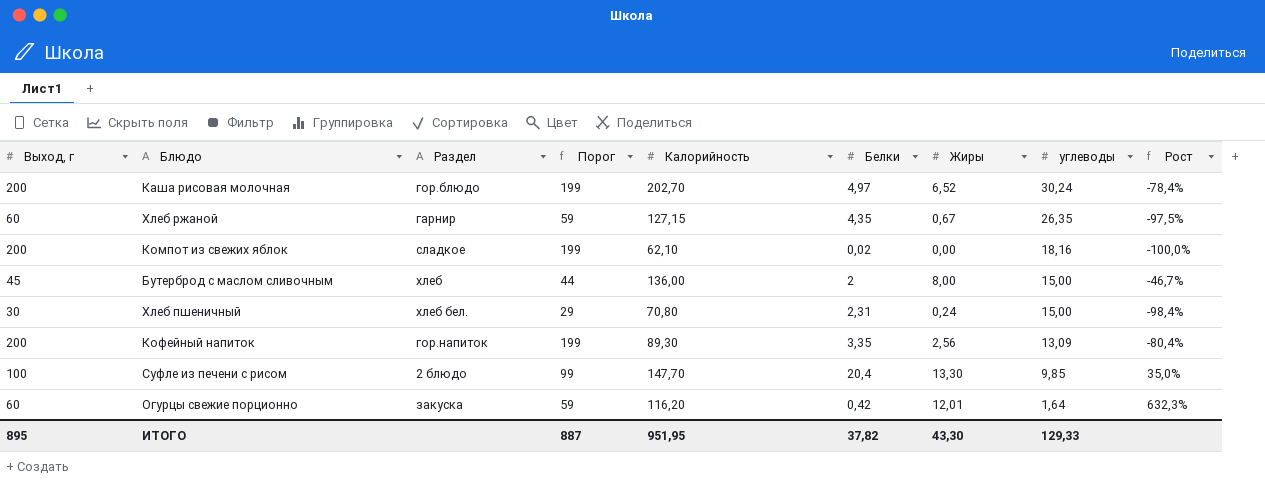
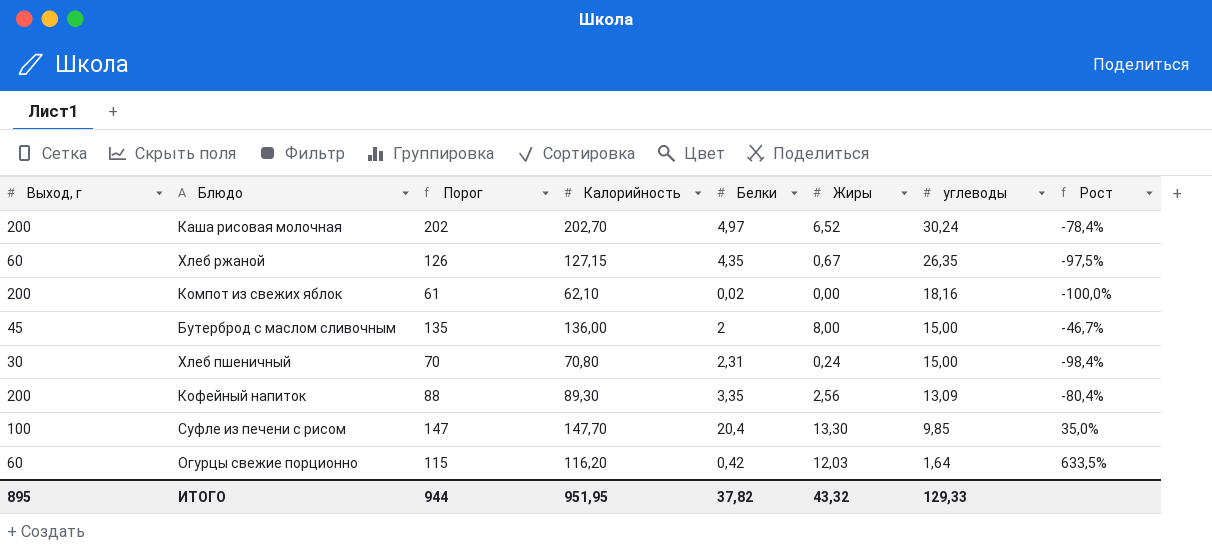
column Раздел | position: 3 -> none
column Порог | formula: [Выход, г] - 1 -> [Калорийность] - 1
Огурцы свежие порционно | Жиры: 12,01 -> 12,03
Огурцы свежие порционно | Рост: 632,3% -> 633,5%
ИТОГО | Порог: 887 -> 944
ИТОГО | Жиры: 43,30 -> 43,32

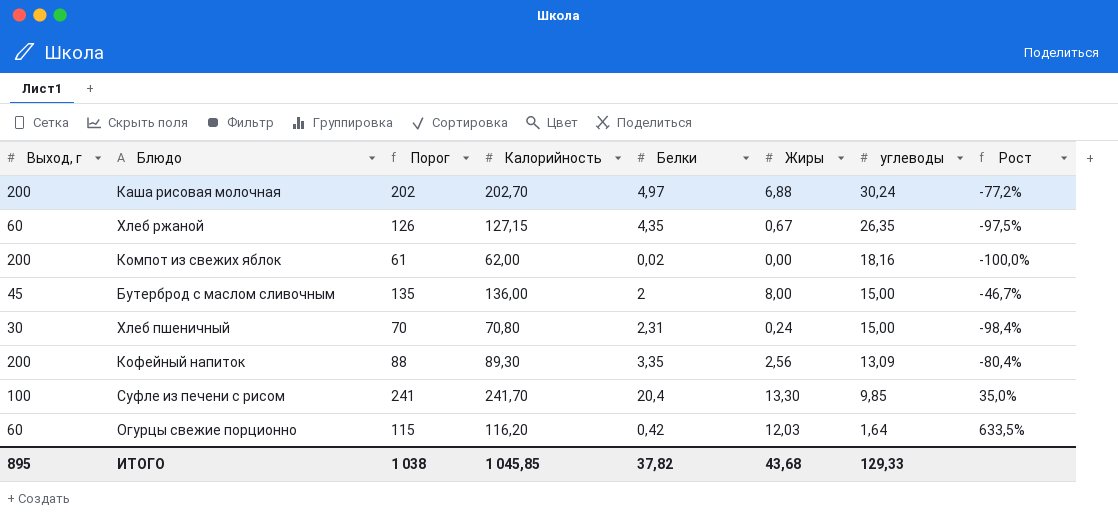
Каша рисовая молочная | Жиры: 6,52 -> 6,88
Каша рисовая молочная | Рост: -78,4% -> -77,2%
Компот из свежих яблок | Калорийность: 62,10 -> 62,00
Суфле из печени с рисом | Порог: 147 -> 241
Суфле из печени с рисом | Калорийность: 147,70 -> 241,70
ИТОГО | Порог: 944 -> 1 038
ИТОГО | Калорийность: 951,95 -> 1 045,85
ИТОГО | Жиры: 43,32 -> 43,68

